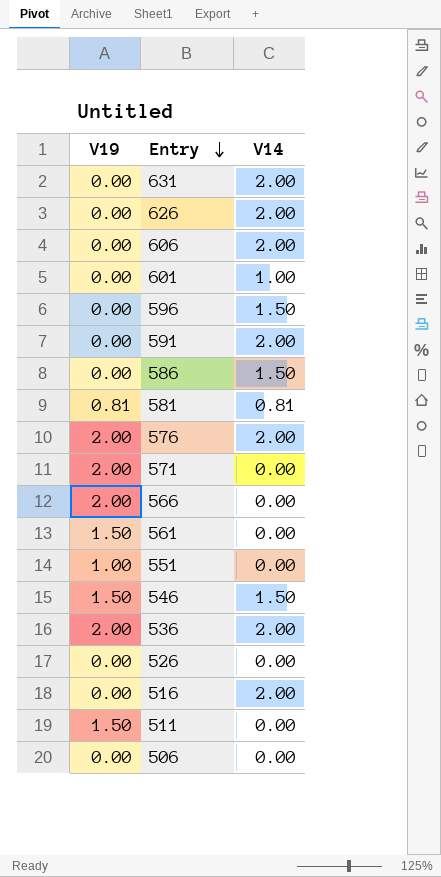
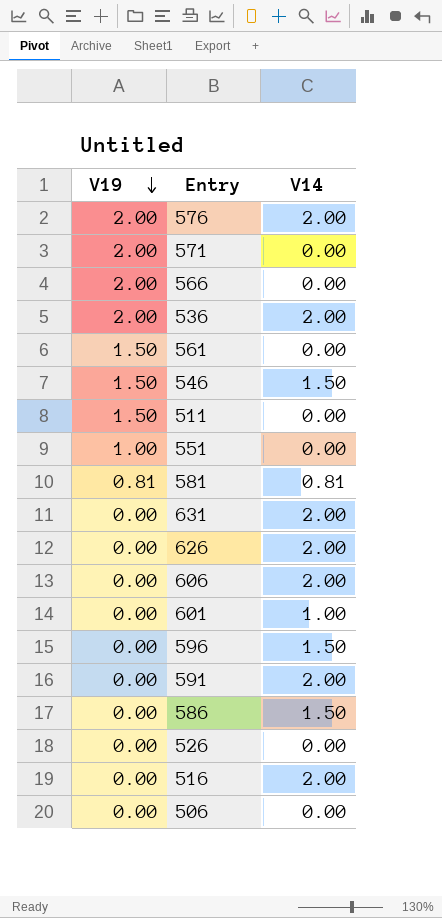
row order: Entry descending -> V19 descending

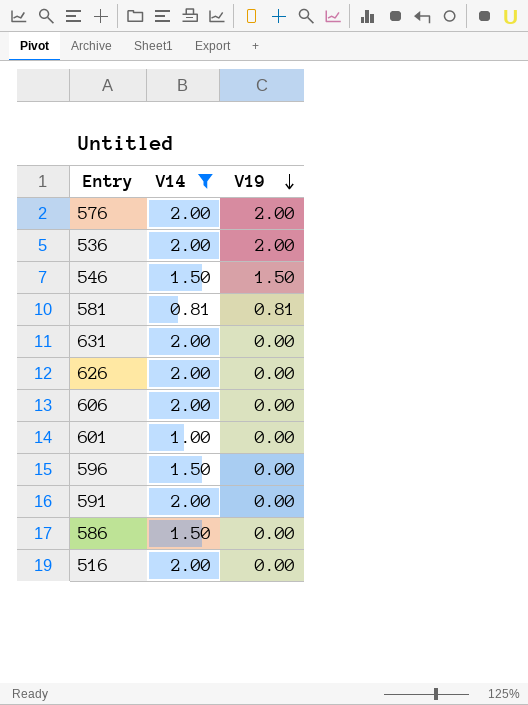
filter: none -> V14 != 0.00
column V19 | position: 1 -> 3

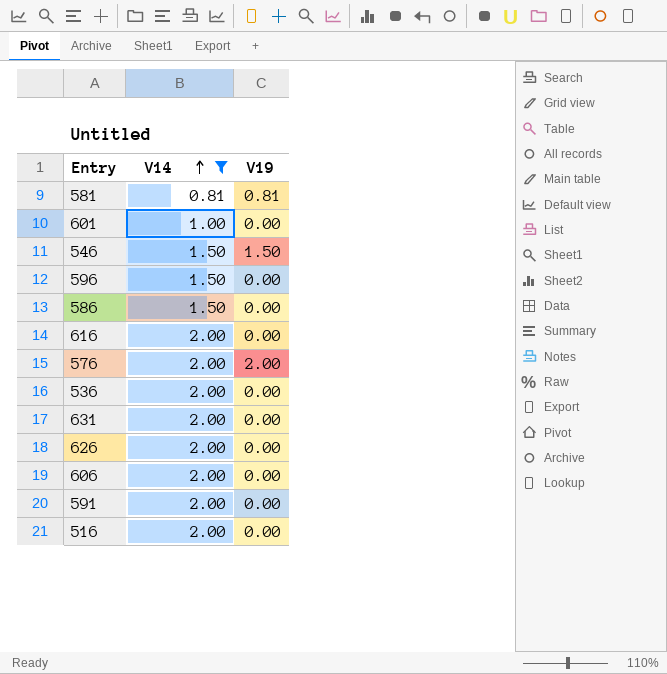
row order: V19 descending -> V14 ascending
row 616: none -> 2.00 | 0.00
536 | V19: 2.00 -> 0.00

